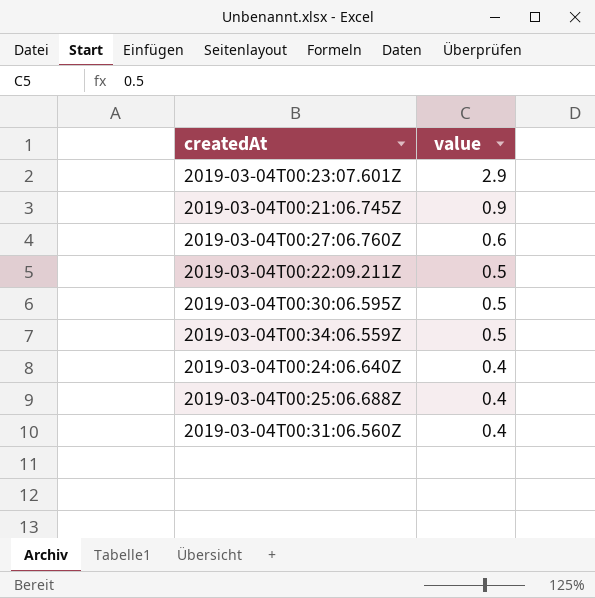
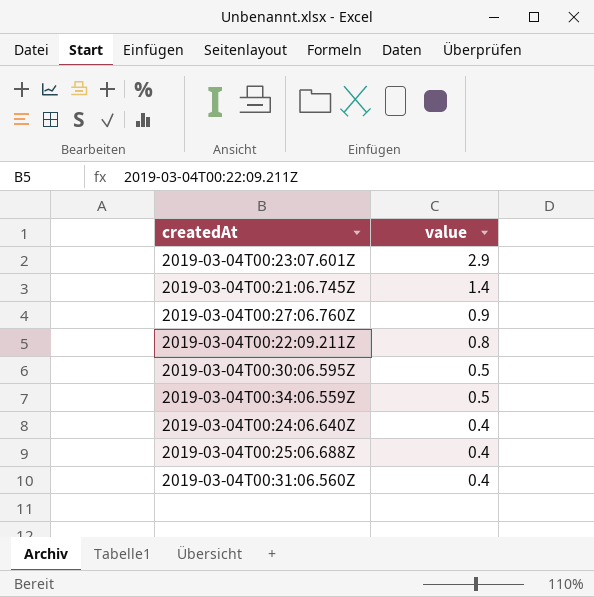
2019-03-04T00:21:06.745Z | value: 0.9 -> 1.4
2019-03-04T00:27:06.760Z | value: 0.6 -> 0.9
2019-03-04T00:22:09.211Z | value: 0.5 -> 0.8

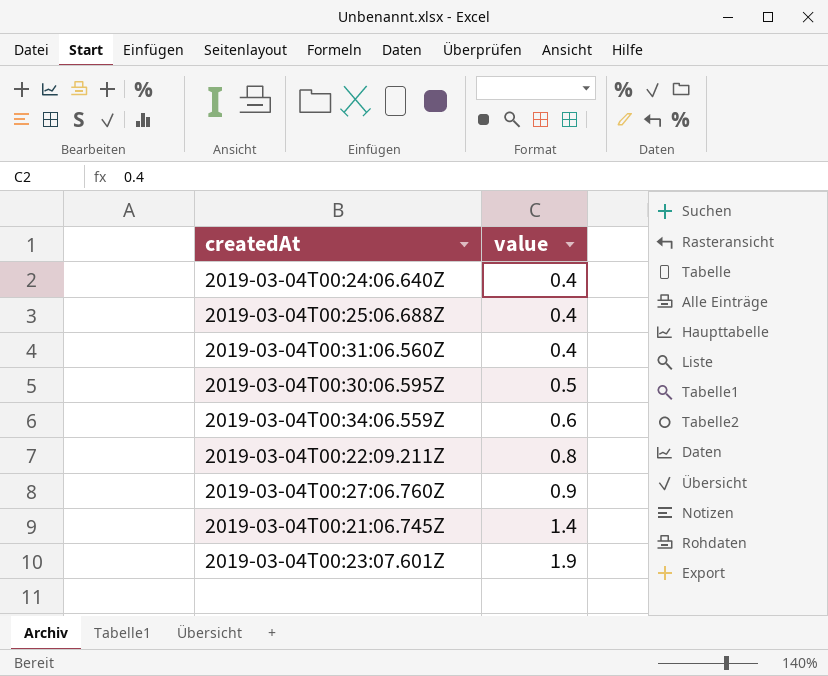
row order: value descending -> value ascending
2019-03-04T00:34:06.559Z | value: 0.5 -> 0.6
2019-03-04T00:23:07.601Z | value: 2.9 -> 1.9

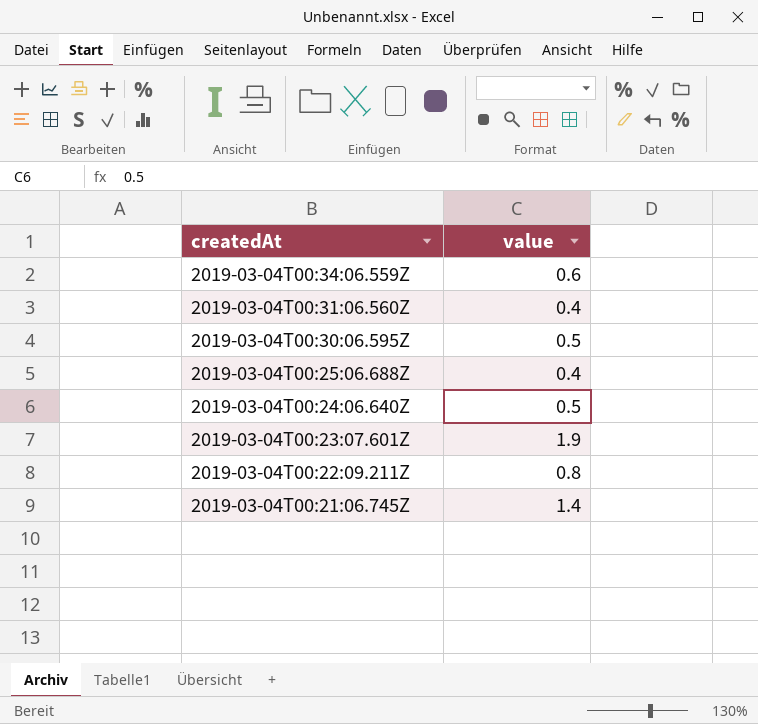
row order: value ascending -> createdAt descending
row 2019-03-04T00:27:06.760Z: 0.9 -> none
2019-03-04T00:24:06.640Z | value: 0.4 -> 0.5

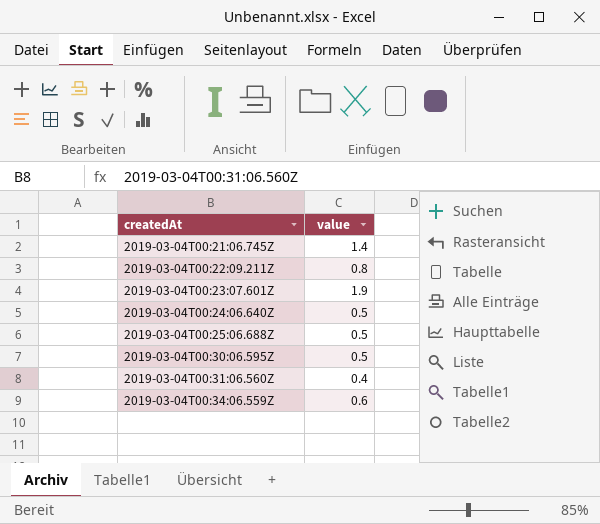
row order: createdAt descending -> createdAt ascending
2019-03-04T00:25:06.688Z | value: 0.4 -> 0.5

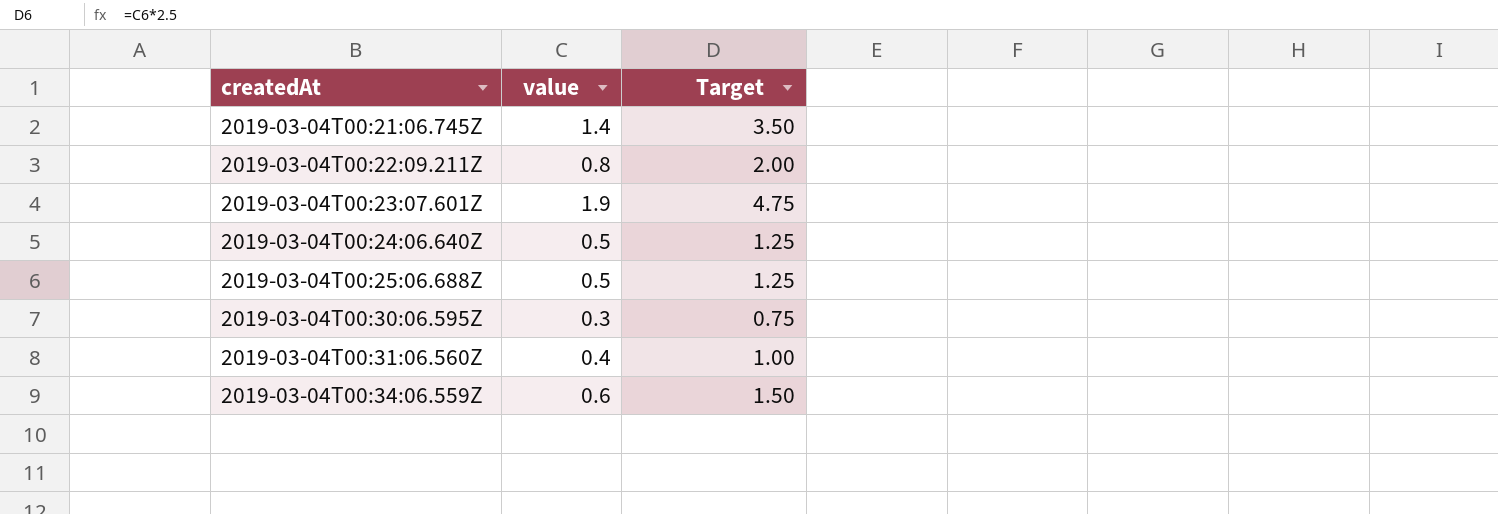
column Target | formula: none -> [value] * 2.5
2019-03-04T00:30:06.595Z | value: 0.5 -> 0.3

